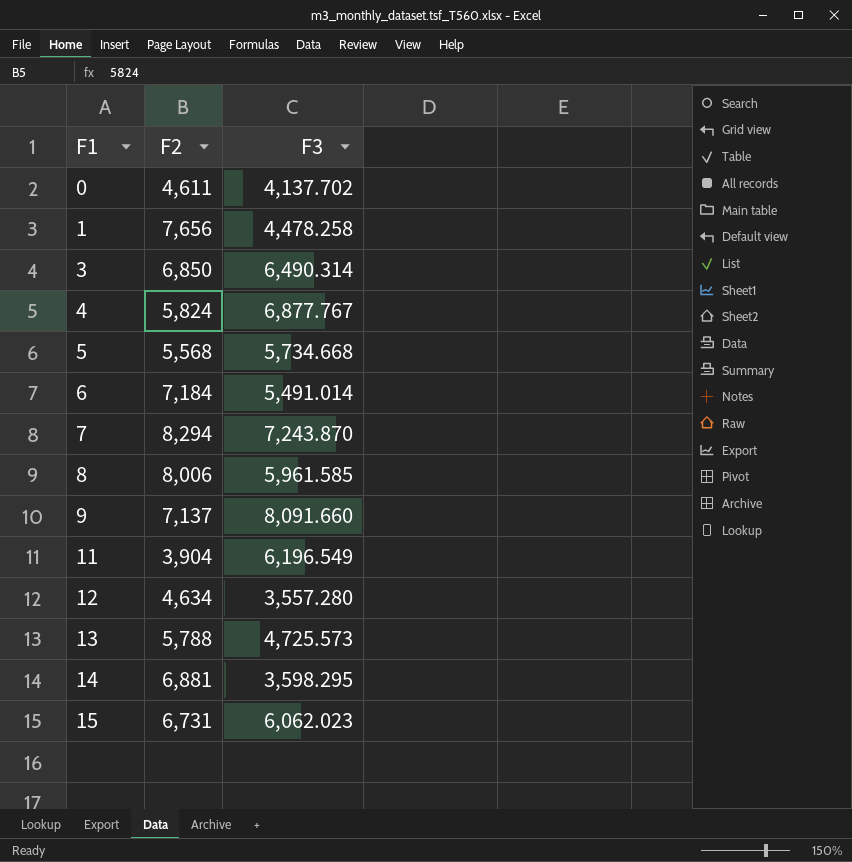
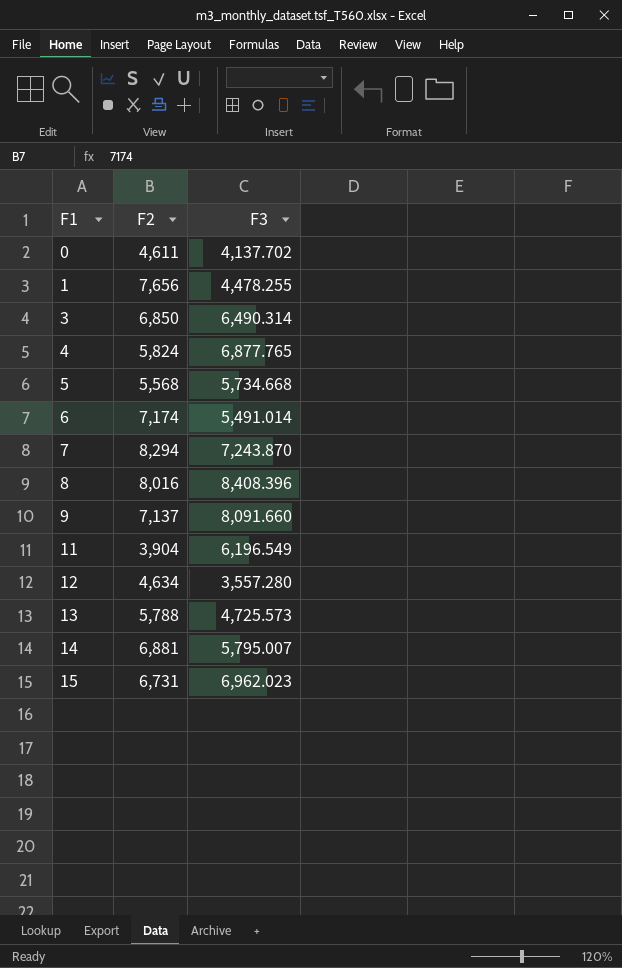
1 | F3: 4,478.258 -> 4,478.255
4 | F3: 6,877.767 -> 6,877.765
6 | F2: 7,184 -> 7,174
8 | F2: 8,006 -> 8,016
8 | F3: 5,961.585 -> 8,408.396
14 | F3: 3,598.295 -> 5,795.007
15 | F3: 6,062.023 -> 6,962.023

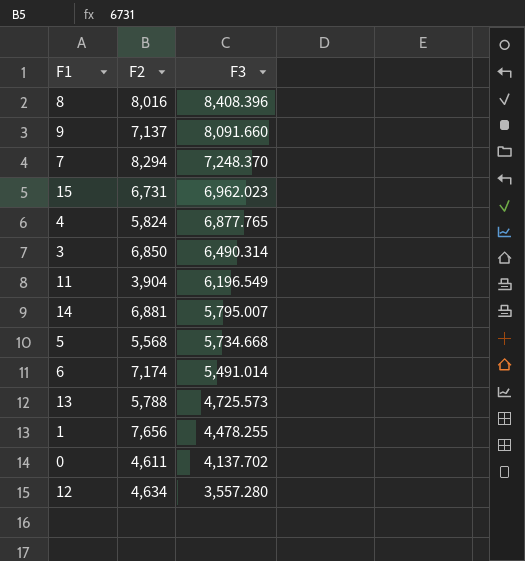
row order: F1 ascending -> F3 descending
7 | F3: 7,243.870 -> 7,248.370

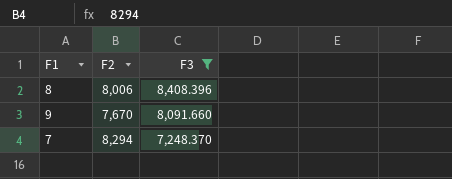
filter: none -> F3 >= 7,248.370
8 | F2: 8,016 -> 8,006
9 | F2: 7,137 -> 7,670

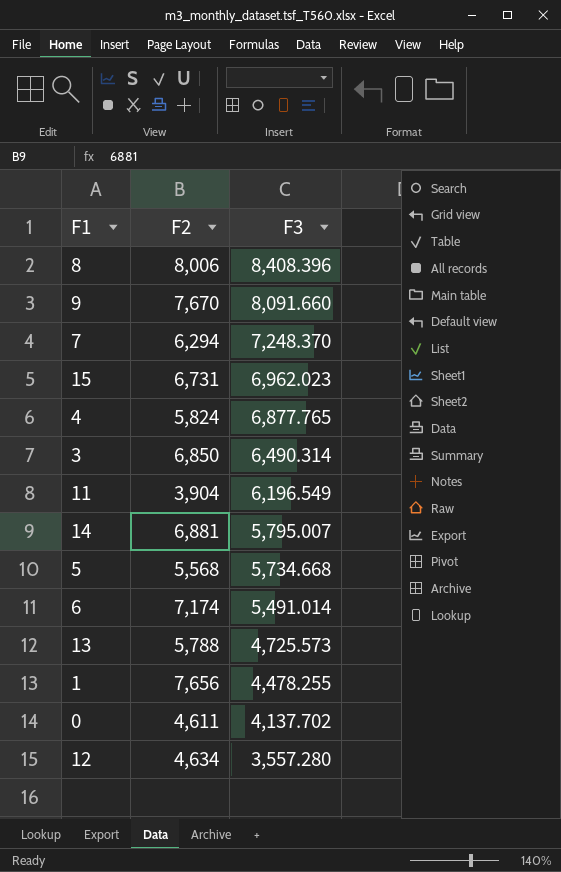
filter: F3 >= 7,248.370 -> none
7 | F2: 8,294 -> 6,294

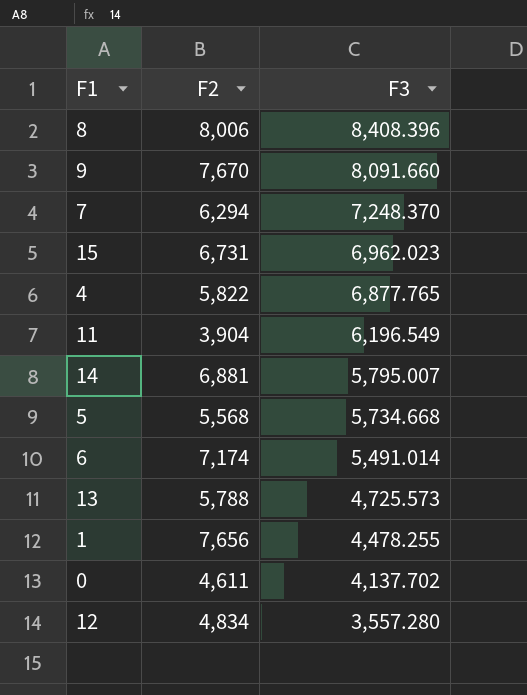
row 3: 6,850 | 6,490.314 -> none
4 | F2: 5,824 -> 5,822
12 | F2: 4,634 -> 4,834

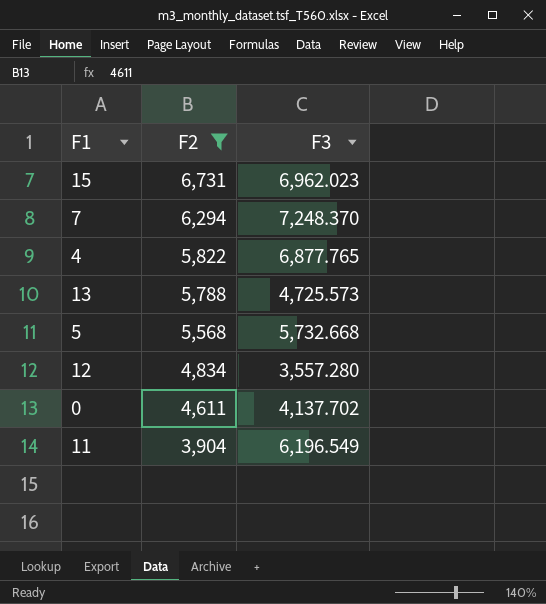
filter: none -> F2 <= 6,731
row order: F3 descending -> F2 descending
5 | F3: 5,734.668 -> 5,732.668

